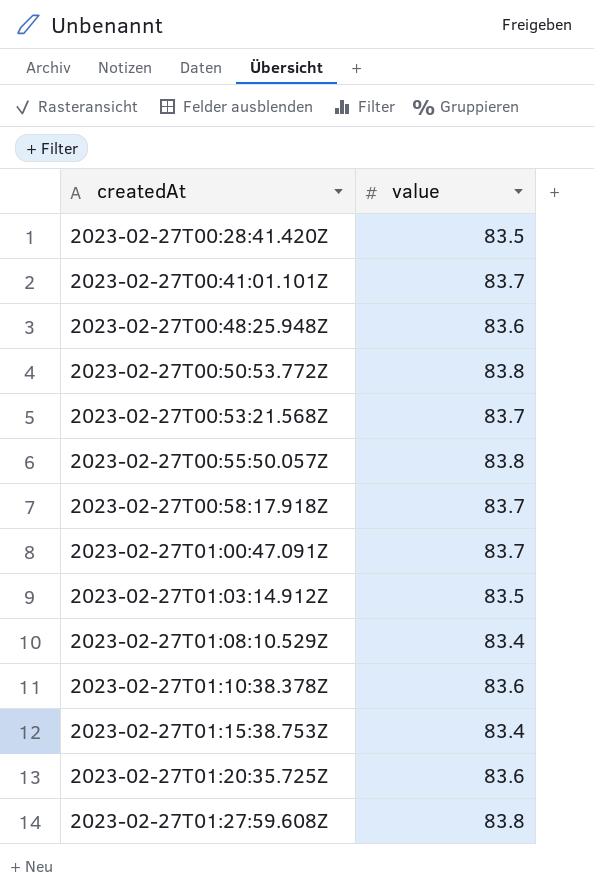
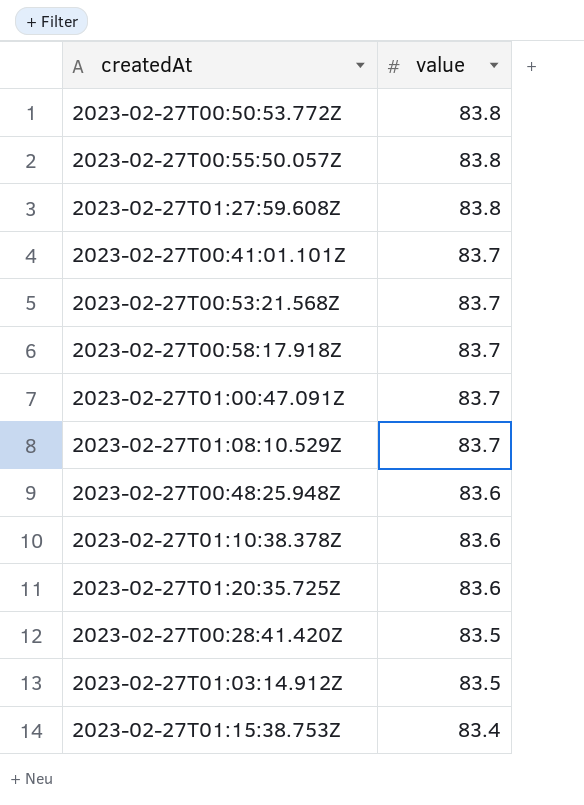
row order: createdAt ascending -> value descending
2023-02-27T01:08:10.529Z | value: 83.4 -> 83.7

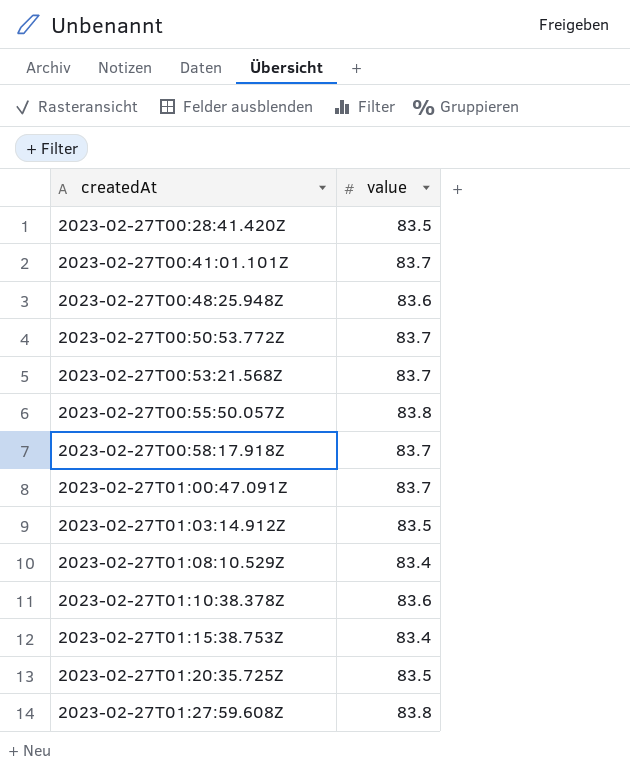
row order: value descending -> createdAt ascending
2023-02-27T00:50:53.772Z | value: 83.8 -> 83.7
2023-02-27T01:08:10.529Z | value: 83.7 -> 83.4
2023-02-27T01:20:35.725Z | value: 83.6 -> 83.5

